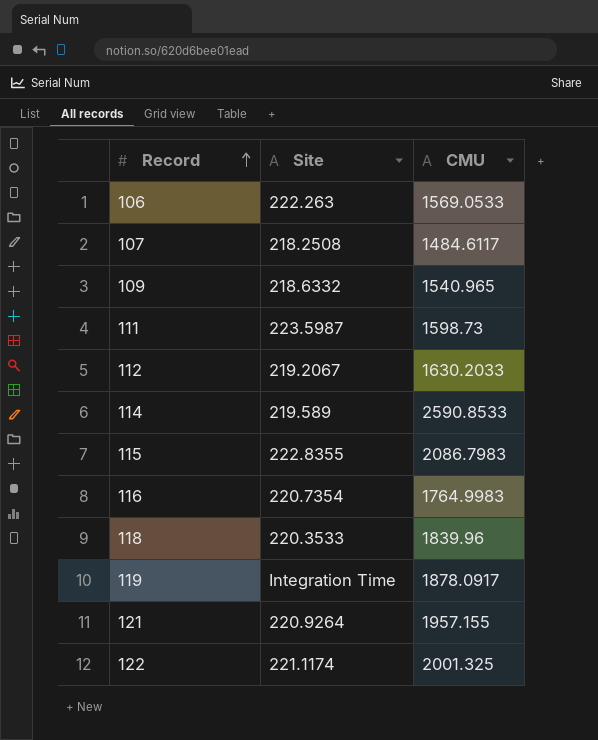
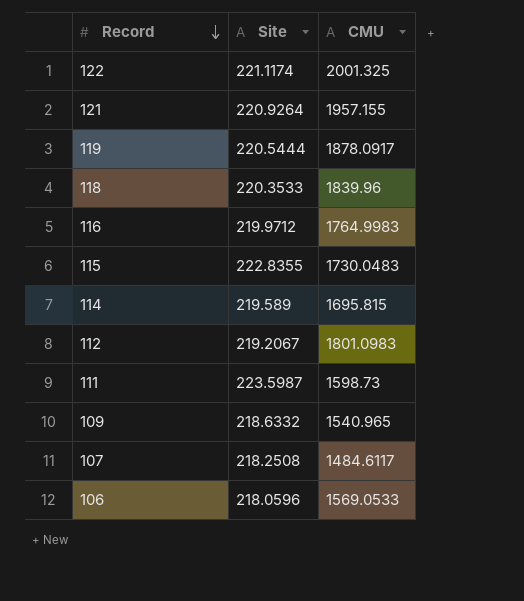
row order: Record ascending -> Record descending
119 | Site: Integration Time -> 220.5444
116 | Site: 220.7354 -> 219.9712
115 | CMU: 2086.7983 -> 1730.0483
114 | CMU: 2590.8533 -> 1695.815
112 | CMU: 1630.2033 -> 1801.0983
106 | Site: 222.263 -> 218.0596

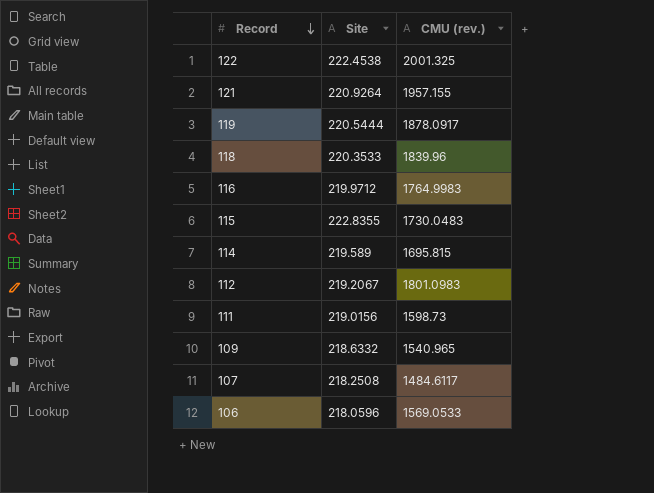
column name: CMU -> CMU (rev.)
122 | Site: 221.1174 -> 222.4538
111 | Site: 223.5987 -> 219.0156

